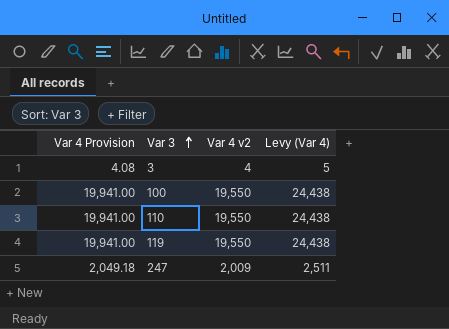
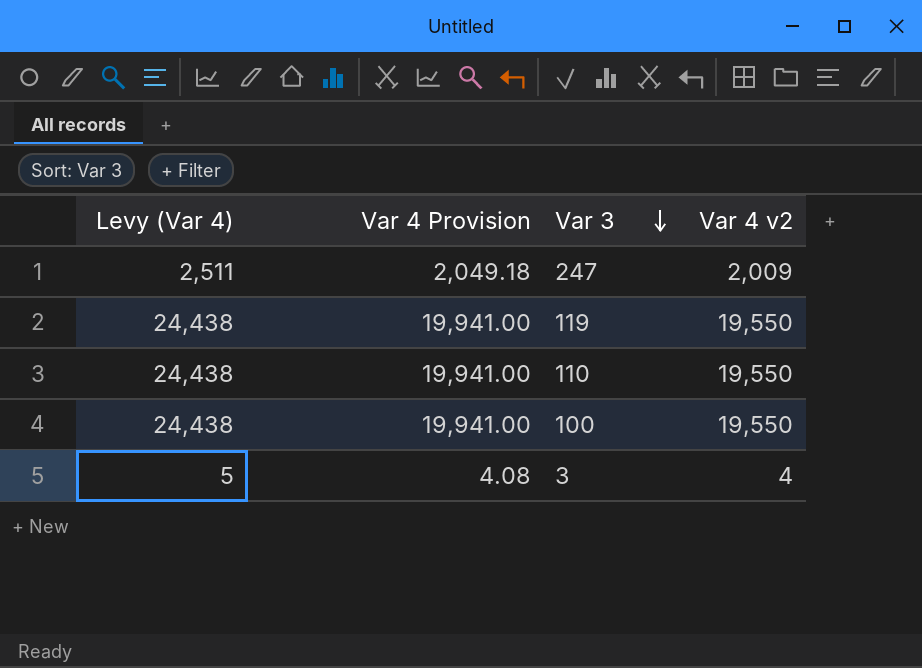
row order: Var 3 ascending -> Var 3 descending
column Levy (Var 4) | position: 4 -> 1

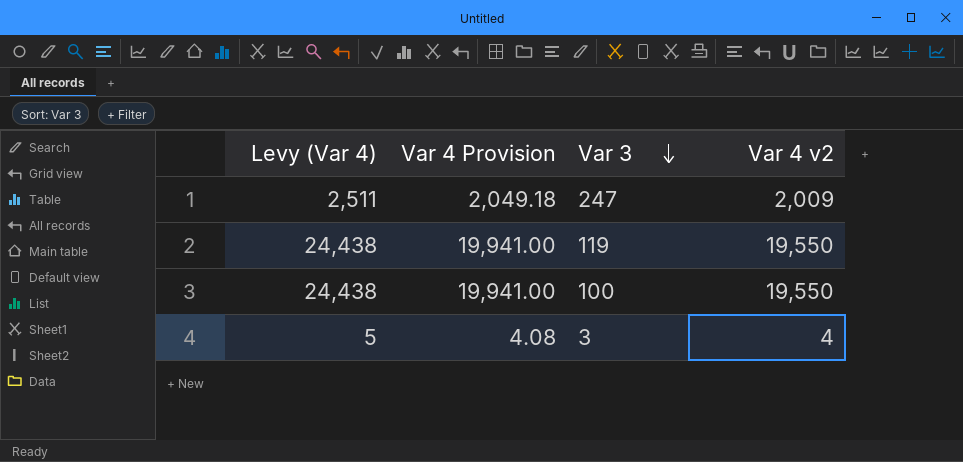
row 110: 24,438 | 19,941.00 | 19,550 -> none

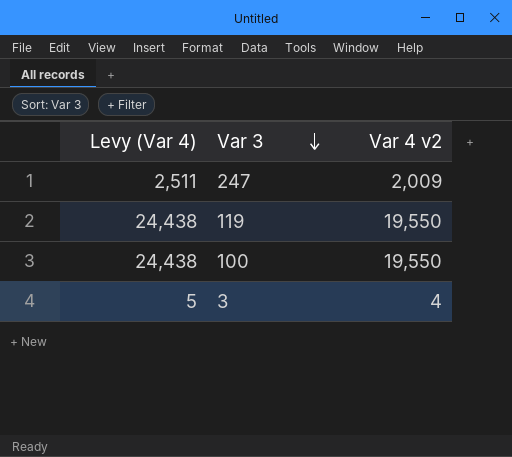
column Var 4 Provision | formula: [Var 4 v2] * 1.02 -> none

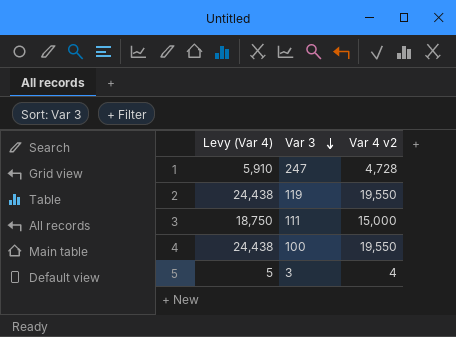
247 | Levy (Var 4): 2,511 -> 5,910
247 | Var 4 v2: 2,009 -> 4,728
row 111: none -> 18,750 | 15,000

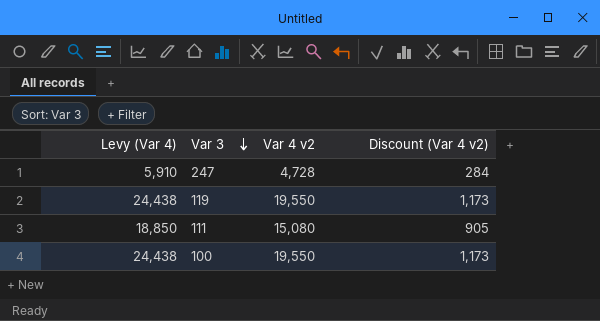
column Discount (Var 4 v2) | formula: none -> [Var 4 v2] * 0.06
row 3: 5 | 4 -> none
111 | Levy (Var 4): 18,750 -> 18,850
111 | Var 4 v2: 15,000 -> 15,080

